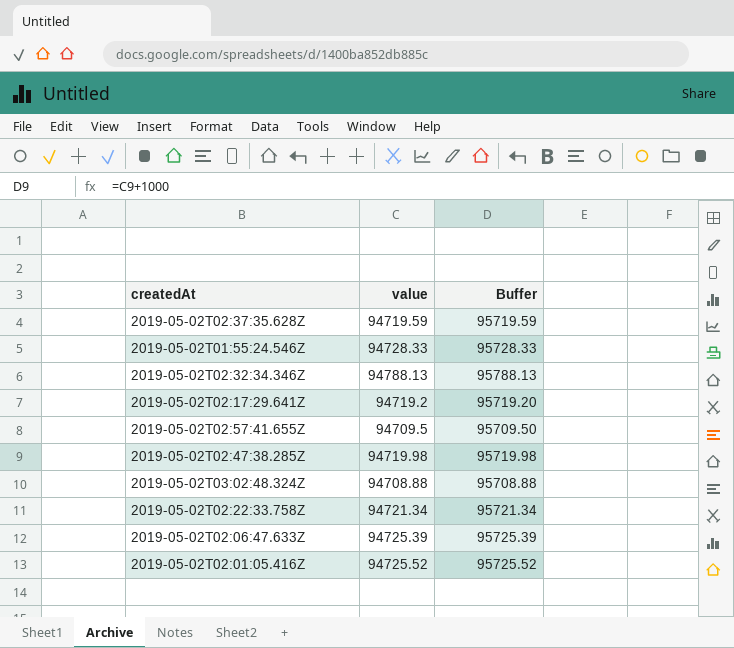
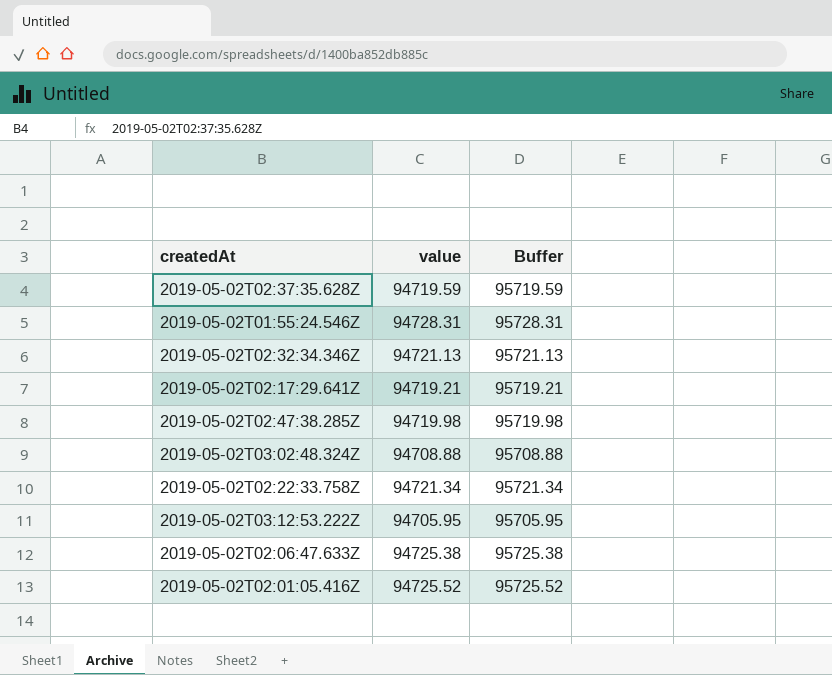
row 2019-05-02T02:57:41.655Z: 94709.5 | 95709.50 -> none
2019-05-02T01:55:24.546Z | value: 94728.33 -> 94728.31
2019-05-02T01:55:24.546Z | Buffer: 95728.33 -> 95728.31
2019-05-02T02:32:34.346Z | value: 94788.13 -> 94721.13
2019-05-02T02:32:34.346Z | Buffer: 95788.13 -> 95721.13
2019-05-02T02:17:29.641Z | value: 94719.2 -> 94719.21
2019-05-02T02:17:29.641Z | Buffer: 95719.20 -> 95719.21
row 2019-05-02T03:12:53.222Z: none -> 94705.95 | 95705.95
2019-05-02T02:06:47.633Z | value: 94725.39 -> 94725.38
2019-05-02T02:06:47.633Z | Buffer: 95725.39 -> 95725.38

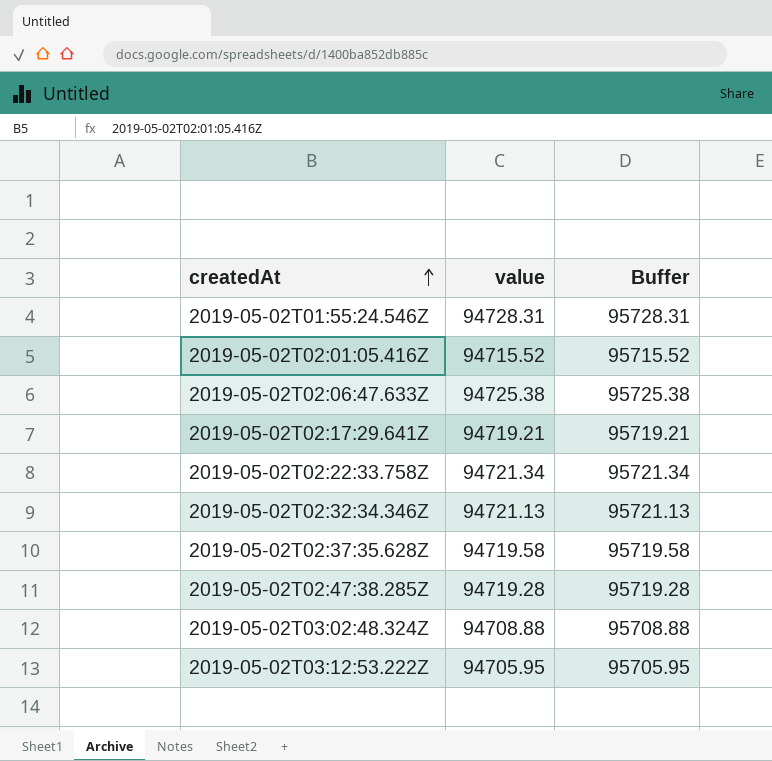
row order: none -> createdAt ascending
2019-05-02T02:01:05.416Z | value: 94725.52 -> 94715.52
2019-05-02T02:01:05.416Z | Buffer: 95725.52 -> 95715.52
2019-05-02T02:37:35.628Z | value: 94719.59 -> 94719.58
2019-05-02T02:37:35.628Z | Buffer: 95719.59 -> 95719.58
2019-05-02T02:47:38.285Z | value: 94719.98 -> 94719.28
2019-05-02T02:47:38.285Z | Buffer: 95719.98 -> 95719.28

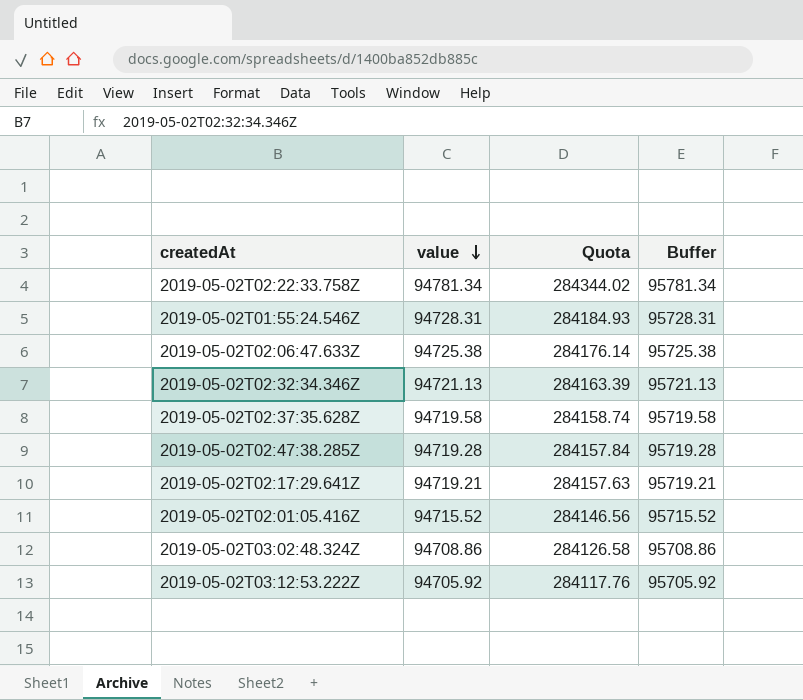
row order: createdAt ascending -> value descending
column Quota | formula: none -> [value] * 3
2019-05-02T02:22:33.758Z | value: 94721.34 -> 94781.34
2019-05-02T02:22:33.758Z | Buffer: 95721.34 -> 95781.34
2019-05-02T03:02:48.324Z | value: 94708.88 -> 94708.86
2019-05-02T03:02:48.324Z | Buffer: 95708.88 -> 95708.86
2019-05-02T03:12:53.222Z | value: 94705.95 -> 94705.92
2019-05-02T03:12:53.222Z | Buffer: 95705.95 -> 95705.92

